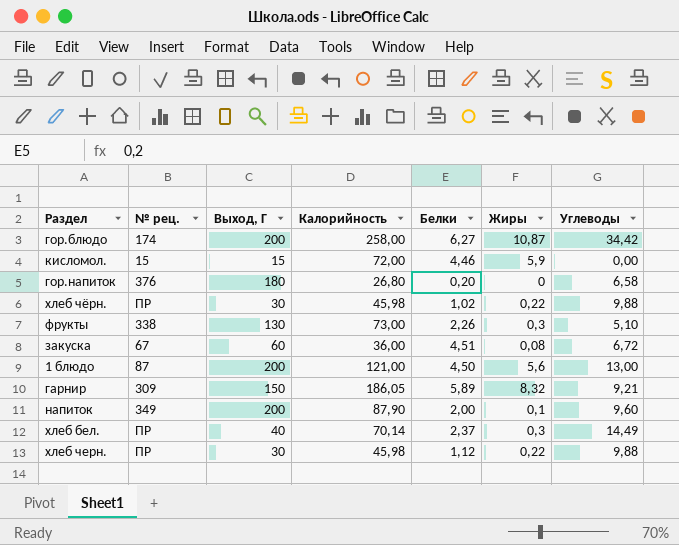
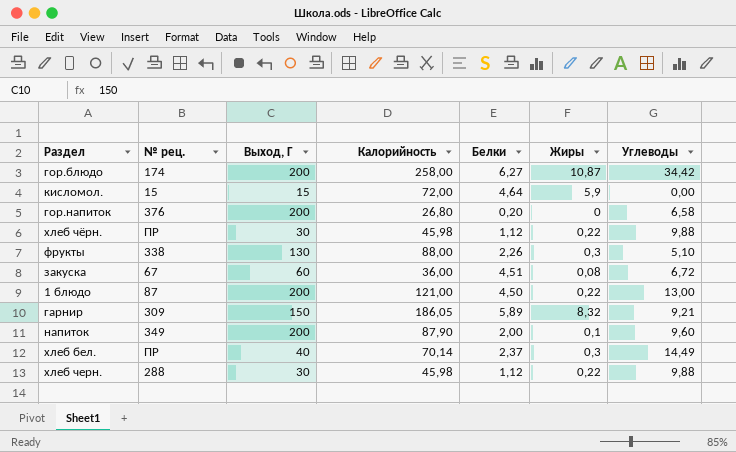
кисломол. | Белки: 4,46 -> 4,64
гор.напиток | Выход, Г: 180 -> 200
хлеб чёрн. | Белки: 1,02 -> 1,12
фрукты | Калорийность: 73,00 -> 88,00
1 блюдо | Жиры: 5,6 -> 0,22
хлеб черн. | № рец.: ПР -> 288

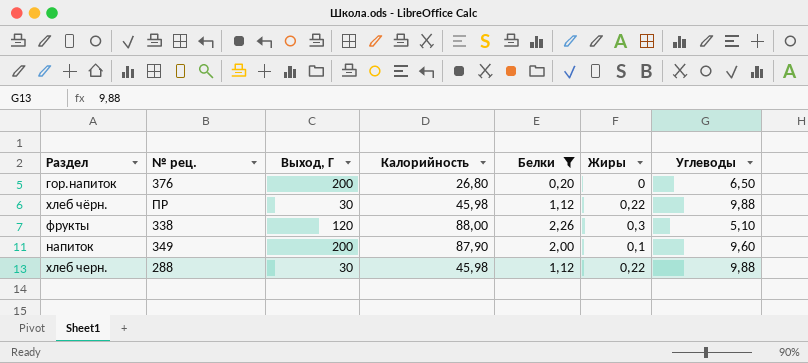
filter: none -> Белки <= 2,26
гор.напиток | Углеводы: 6,58 -> 6,50
фрукты | Выход, Г: 130 -> 120

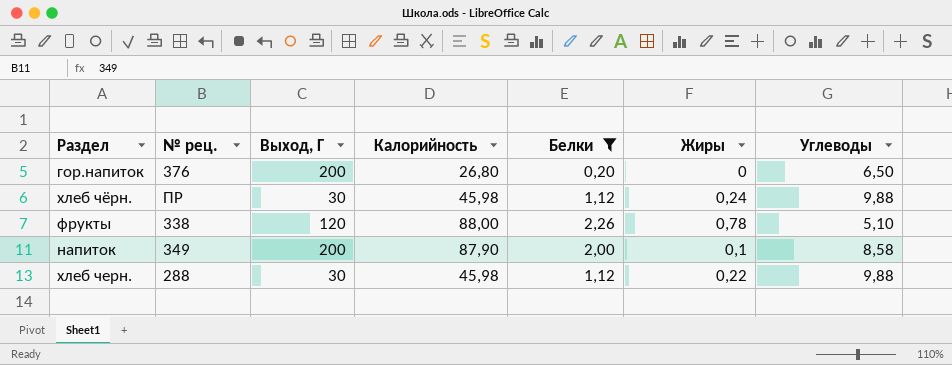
хлеб чёрн. | Жиры: 0,22 -> 0,24
фрукты | Жиры: 0,3 -> 0,78
напиток | Углеводы: 9,60 -> 8,58

